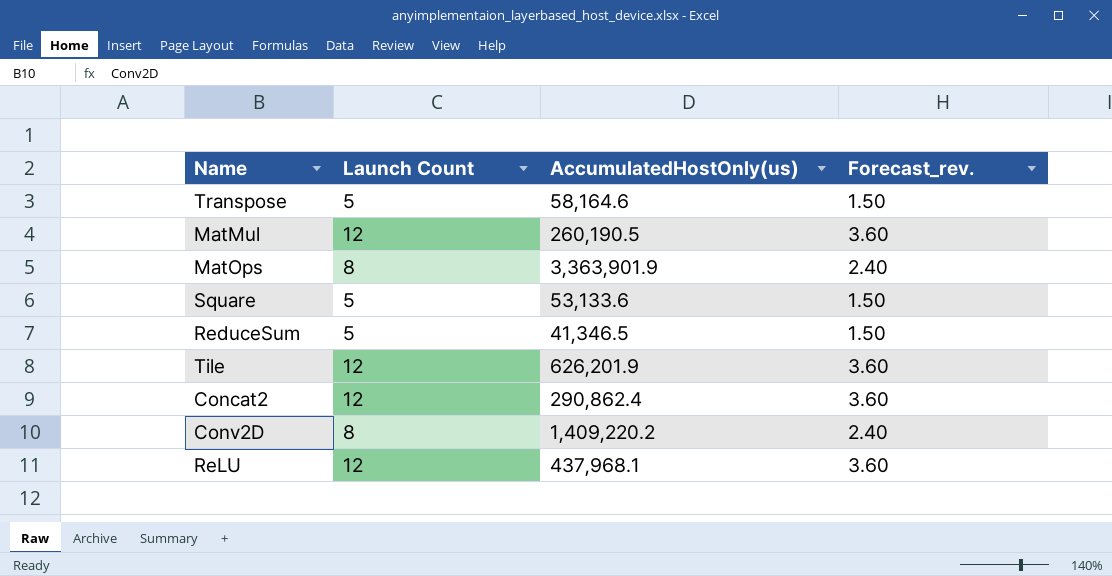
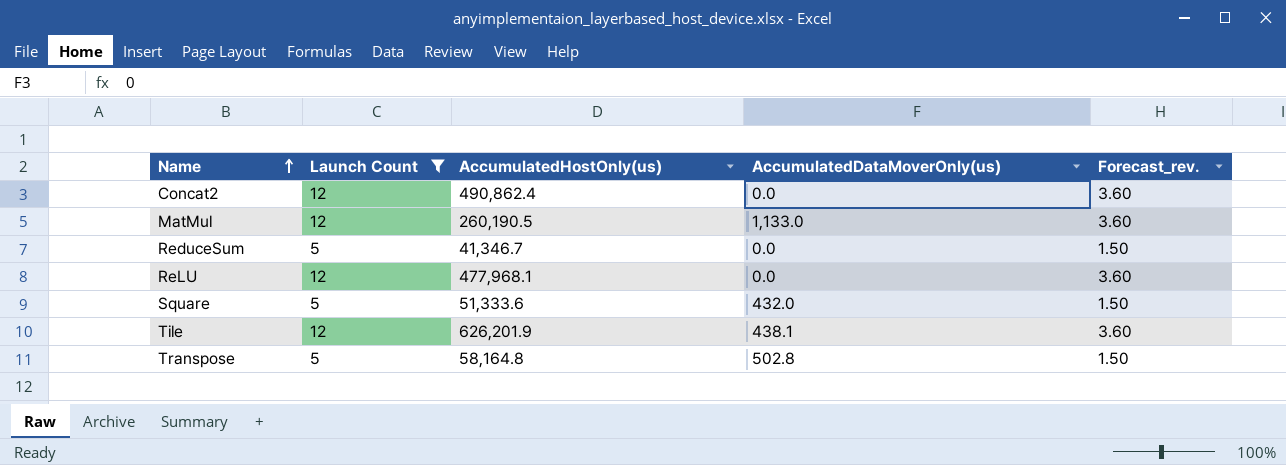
filter: none -> Launch Count != 8
row order: none -> Name ascending
column AccumulatedDataMoverOnly(us) | position: none -> 4
Concat2 | AccumulatedHostOnly(us): 290,862.4 -> 490,862.4
ReduceSum | AccumulatedHostOnly(us): 41,346.5 -> 41,346.7
ReLU | AccumulatedHostOnly(us): 437,968.1 -> 477,968.1
Square | AccumulatedHostOnly(us): 53,133.6 -> 51,333.6
Transpose | AccumulatedHostOnly(us): 58,164.6 -> 58,164.8

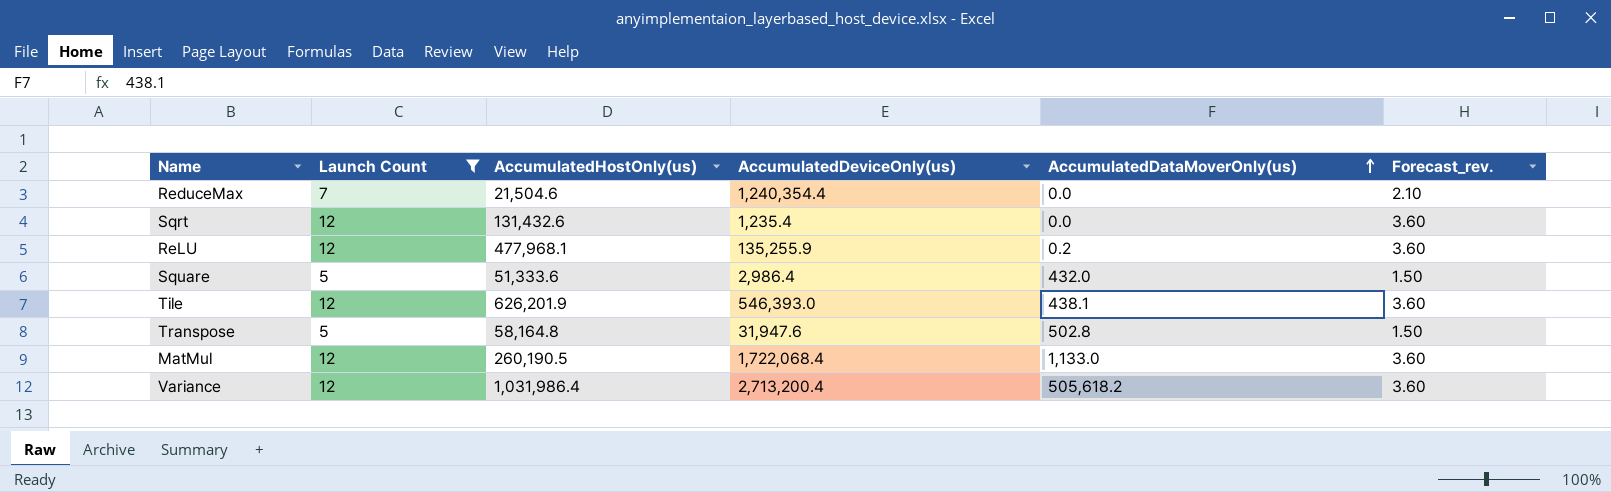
row order: Name ascending -> AccumulatedDataMoverOnly(us) ascending
column AccumulatedDeviceOnly(us) | position: none -> 4
row Concat2: 12 | 490,862.4 | 0.0 | 3.60 -> none
row ReduceSum: 5 | 41,346.7 | 0.0 | 1.50 -> none
row ReduceMax: none -> 7 | 21,504.6 | 1,240,354.4 | 0.0 | 2.10
row Sqrt: none -> 12 | 131,432.6 | 1,235.4 | 0.0 | 3.60
ReLU | AccumulatedDataMoverOnly(us): 0.0 -> 0.2
row Variance: none -> 12 | 1,031,986.4 | 2,713,200.4 | 505,618.2 | 3.60

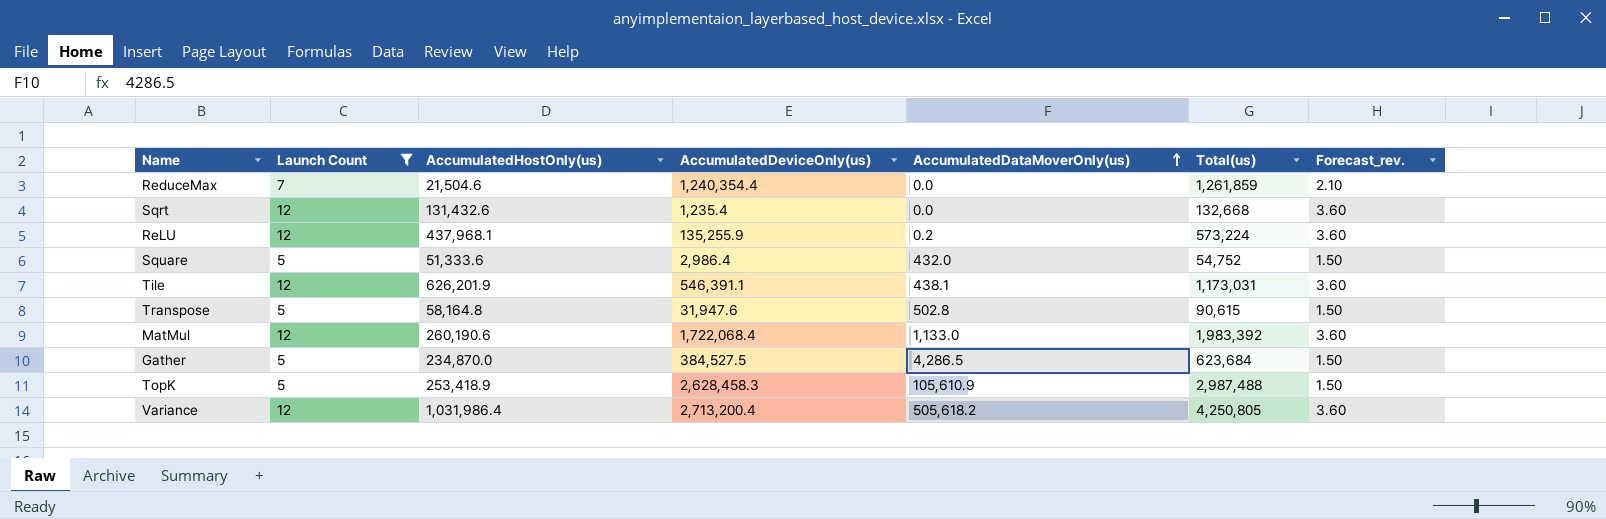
column Total(us) | formula: none -> [AccumulatedHostOnly(us)] + [AccumulatedDeviceOnly(us)] + [AccumulatedDataMoverOnly(us)]
ReLU | AccumulatedHostOnly(us): 477,968.1 -> 437,968.1
Tile | AccumulatedDeviceOnly(us): 546,393.0 -> 546,391.1
MatMul | AccumulatedHostOnly(us): 260,190.5 -> 260,190.6
row Gather: none -> 5 | 234,870.0 | 384,527.5 | 4,286.5 | 623,684 | 1.50
row TopK: none -> 5 | 253,418.9 | 2,628,458.3 | 105,610.9 | 2,987,488 | 1.50

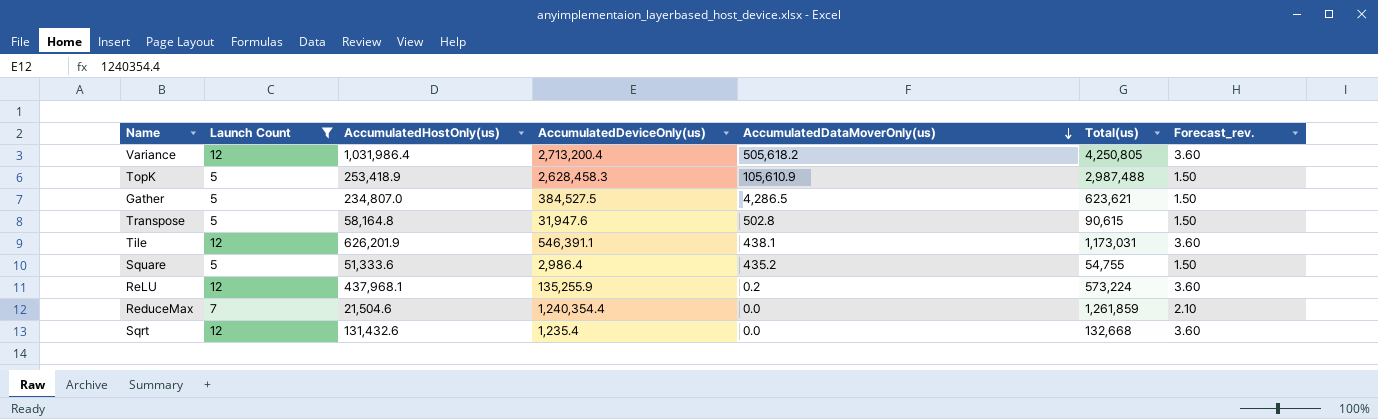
row order: AccumulatedDataMoverOnly(us) ascending -> AccumulatedDataMoverOnly(us) descending
row MatMul: 12 | 260,190.6 | 1,722,068.4 | 1,133.0 | 1,983,392 | 3.60 -> none
Gather | AccumulatedHostOnly(us): 234,870.0 -> 234,807.0
Gather | Total(us): 623,684 -> 623,621
Square | AccumulatedDataMoverOnly(us): 432.0 -> 435.2
Square | Total(us): 54,752 -> 54,755

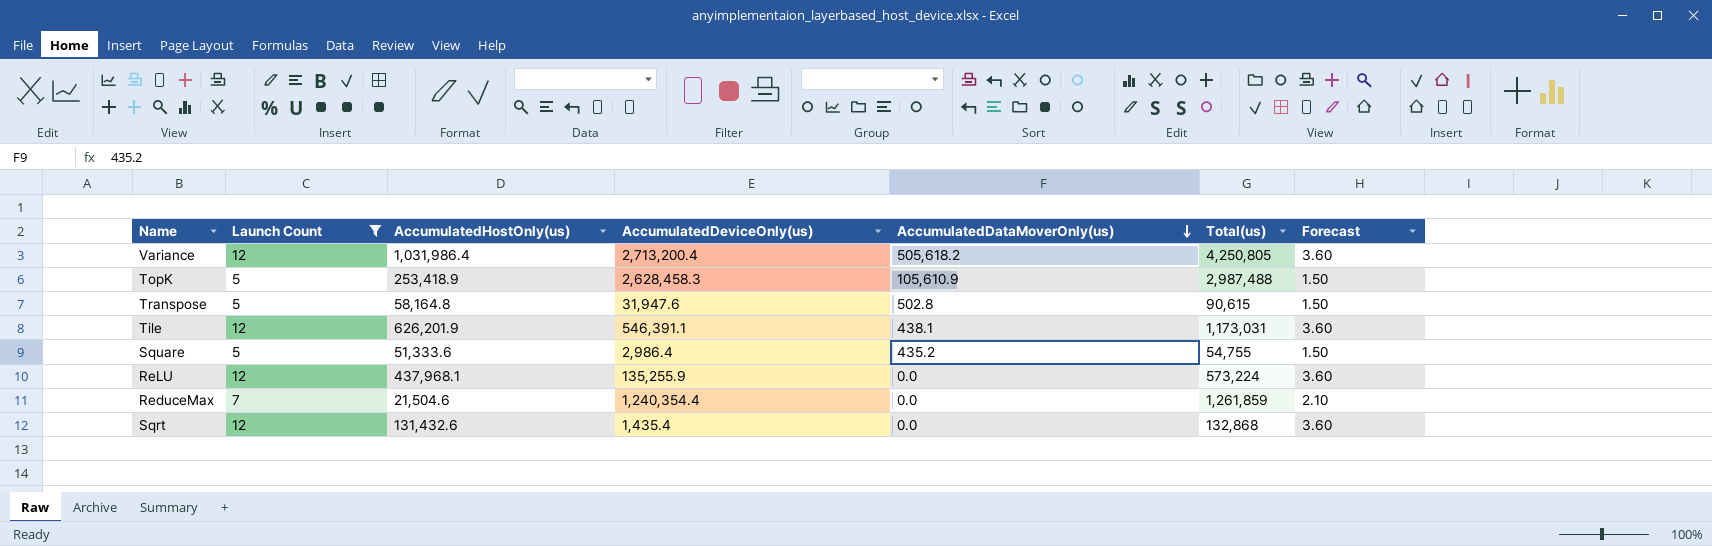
column name: Forecast_rev. -> Forecast
row Gather: 5 | 234,807.0 | 384,527.5 | 4,286.5 | 623,621 | 1.50 -> none
ReLU | AccumulatedDataMoverOnly(us): 0.2 -> 0.0
Sqrt | AccumulatedDeviceOnly(us): 1,235.4 -> 1,435.4
Sqrt | Total(us): 132,668 -> 132,868

